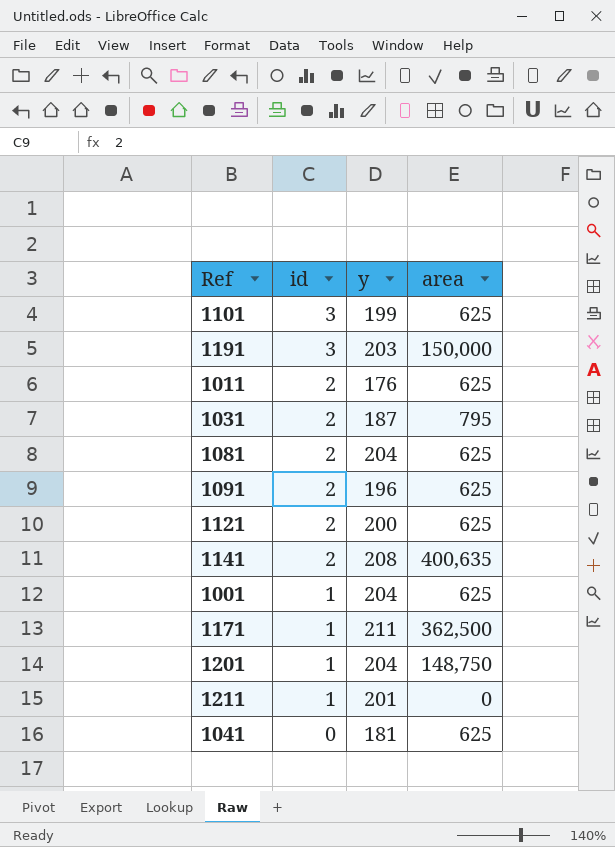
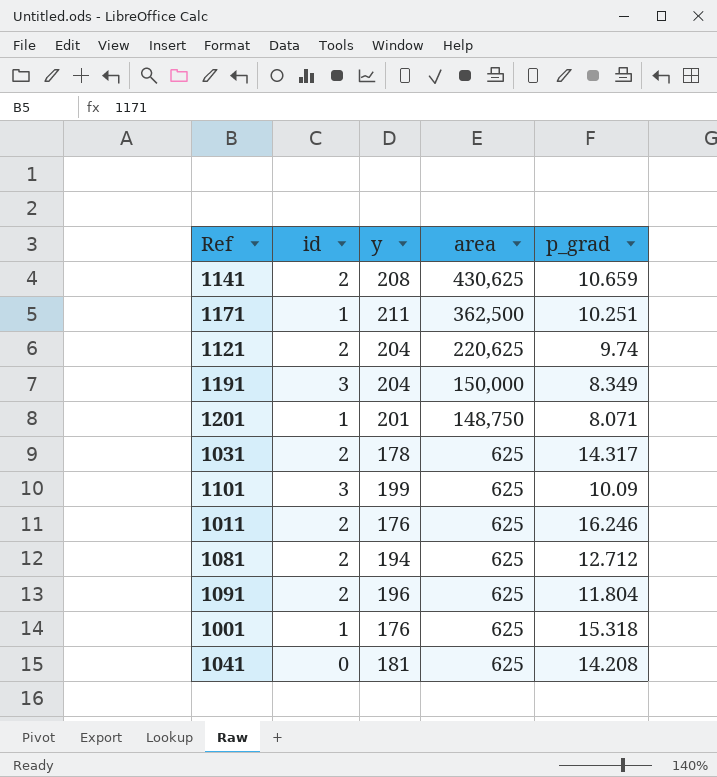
row order: id descending -> area descending
column p_grad | position: none -> 5
row 1211: 1 | 201 | 0 -> none
1141 | area: 400,635 -> 430,625
1121 | y: 200 -> 204
1121 | area: 625 -> 220,625
1191 | y: 203 -> 204
1201 | y: 204 -> 201
1031 | y: 187 -> 178
1031 | area: 795 -> 625
1081 | y: 204 -> 194
1001 | y: 204 -> 176

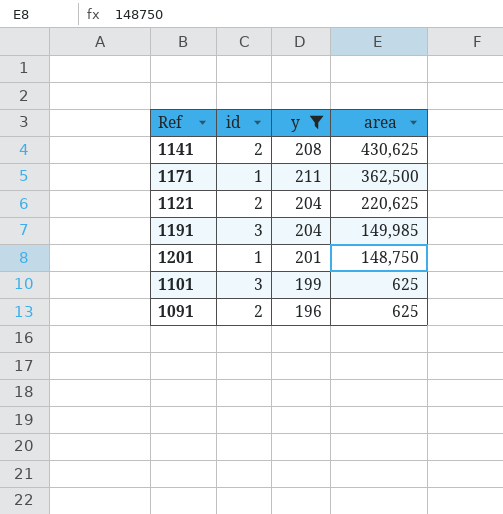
filter: none -> y >= 196
column p_grad | position: 5 -> none
1191 | area: 150,000 -> 149,985

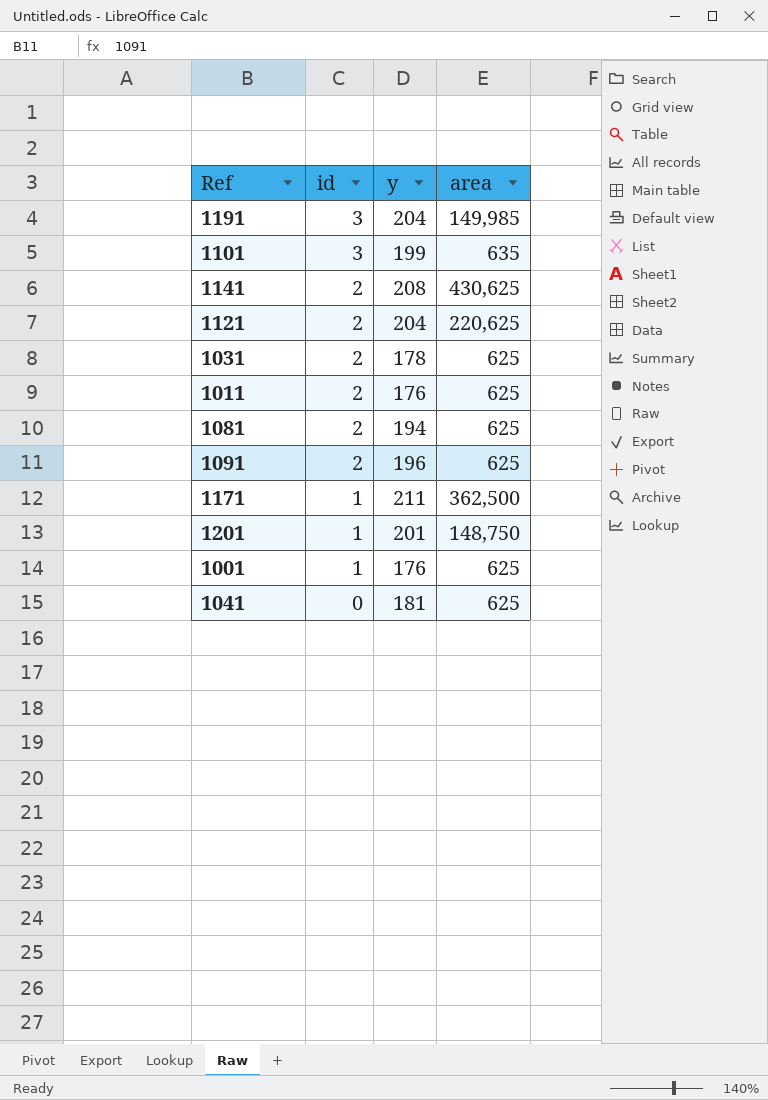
filter: y >= 196 -> none
row order: area descending -> id descending
1101 | area: 625 -> 635

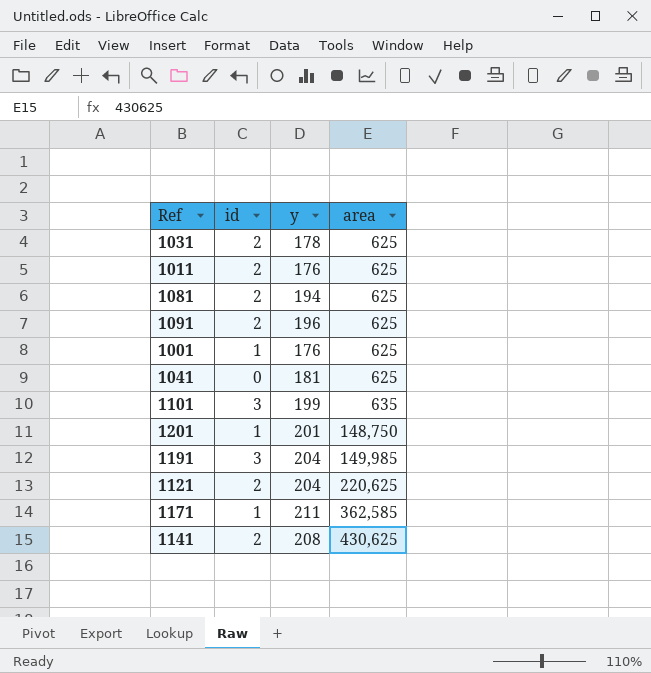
row order: id descending -> area ascending
1171 | area: 362,500 -> 362,585

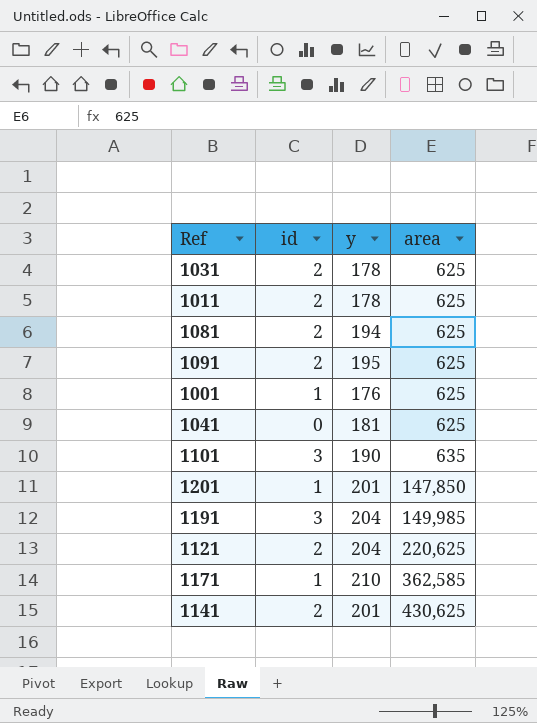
1011 | y: 176 -> 178
1091 | y: 196 -> 195
1101 | y: 199 -> 190
1201 | area: 148,750 -> 147,850
1171 | y: 211 -> 210
1141 | y: 208 -> 201

